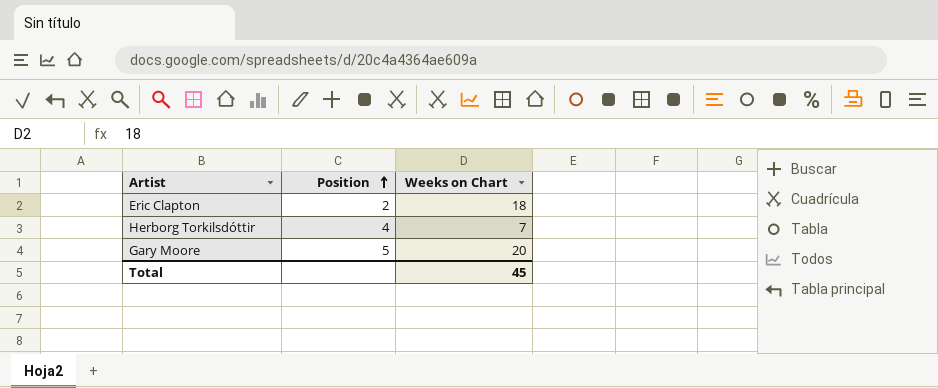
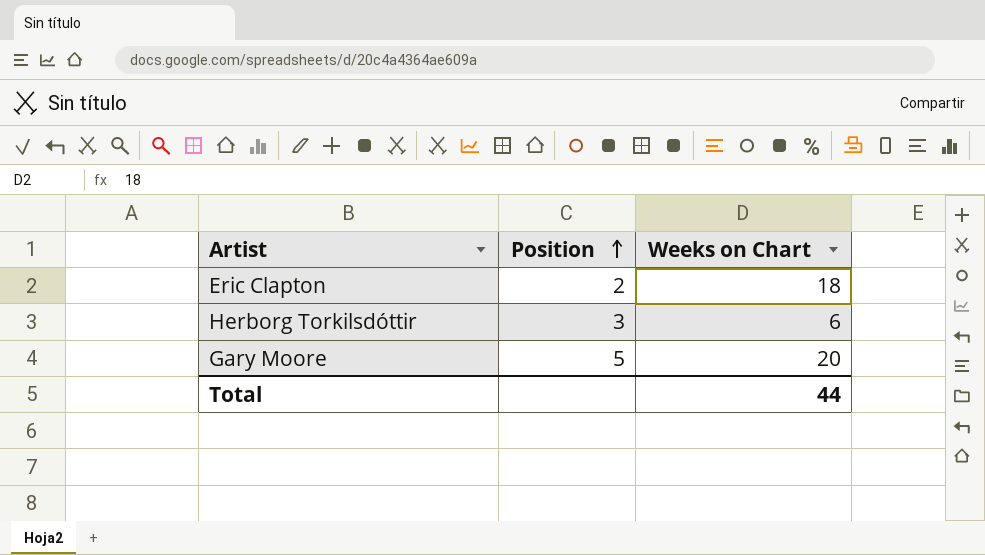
Herborg Torkilsdóttir | Position: 4 -> 3
Herborg Torkilsdóttir | Weeks on Chart: 7 -> 6
Total | Weeks on Chart: 45 -> 44

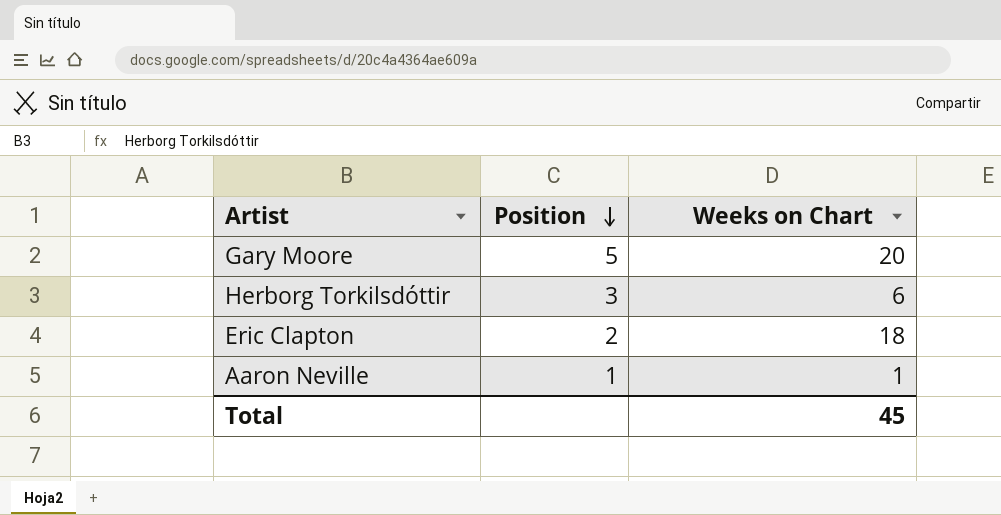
row order: Position ascending -> Position descending
row Aaron Neville: none -> 1 | 1
Total | Weeks on Chart: 44 -> 45

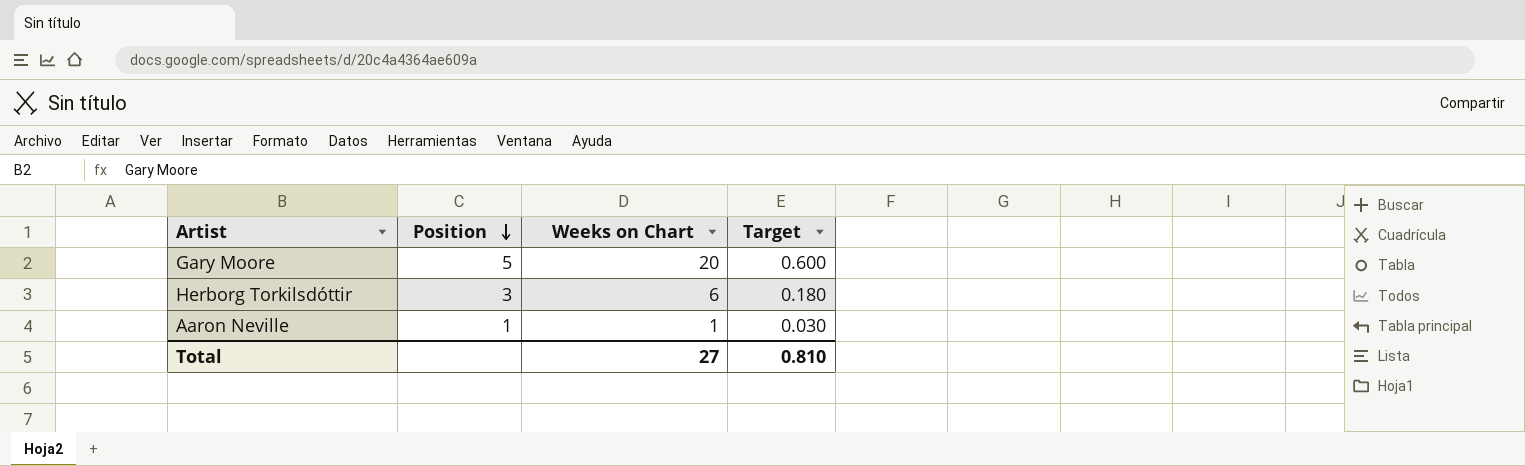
column Target | formula: none -> [Weeks on Chart] * 0.03
row Eric Clapton: 2 | 18 -> none
Total | Weeks on Chart: 45 -> 27

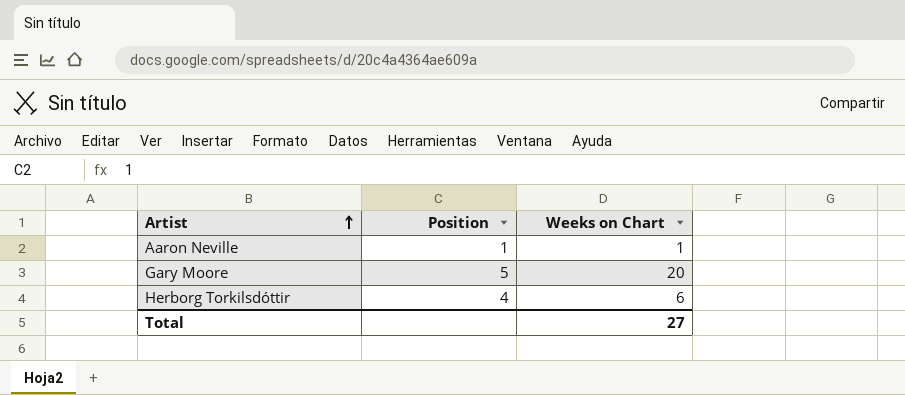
row order: Position descending -> Artist ascending
column Target | formula: [Weeks on Chart] * 0.03 -> none
Herborg Torkilsdóttir | Position: 3 -> 4

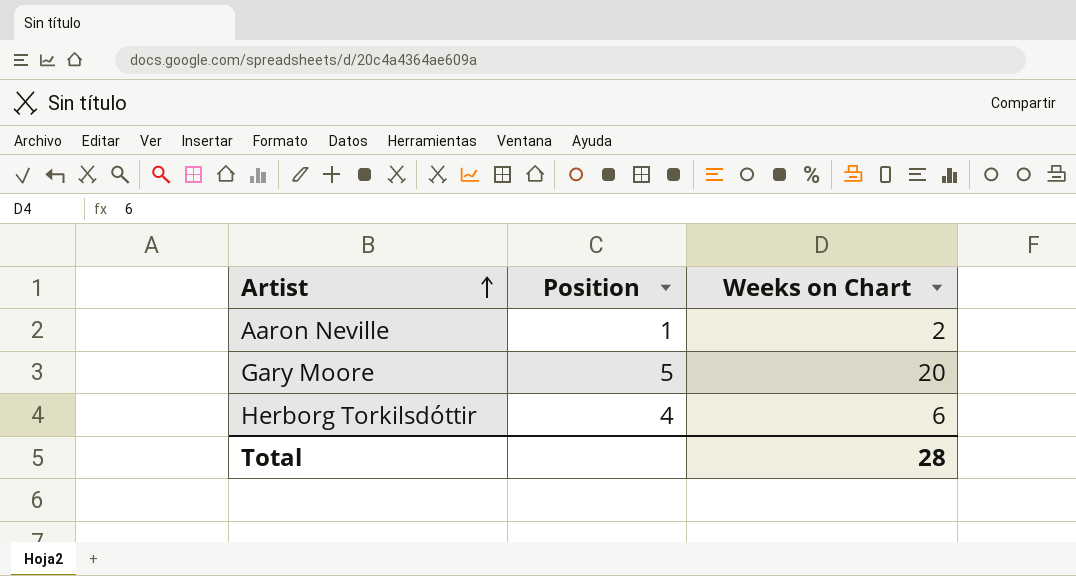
Aaron Neville | Weeks on Chart: 1 -> 2
Total | Weeks on Chart: 27 -> 28

